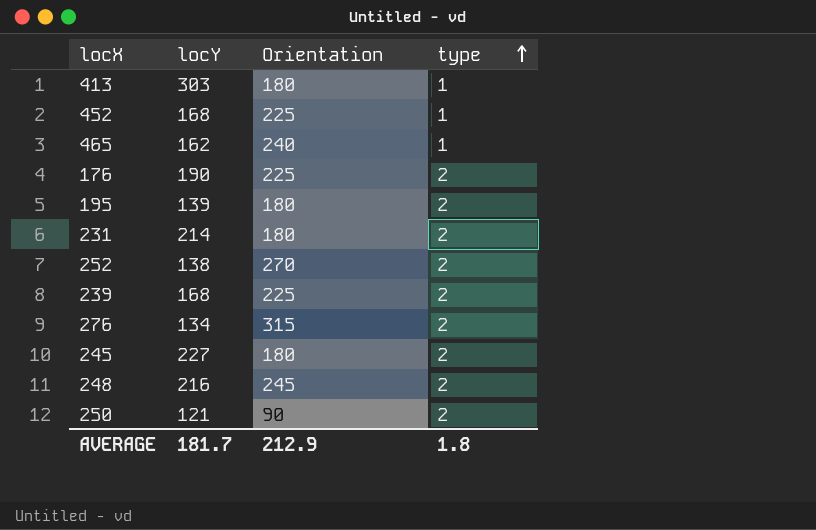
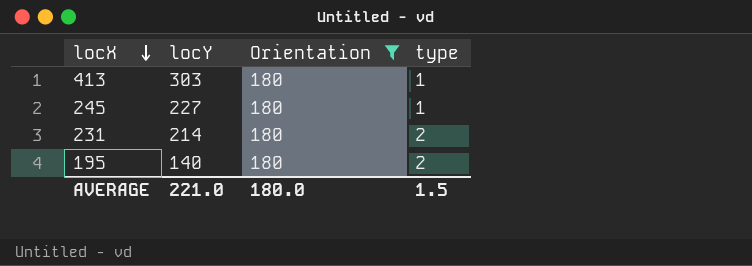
filter: none -> Orientation = 180
row order: type ascending -> locX descending
245 | type: 2 -> 1
195 | locY: 139 -> 140
AVERAGE | locY: 181.7 -> 221.0
AVERAGE | Orientation: 212.9 -> 180.0
AVERAGE | type: 1.8 -> 1.5

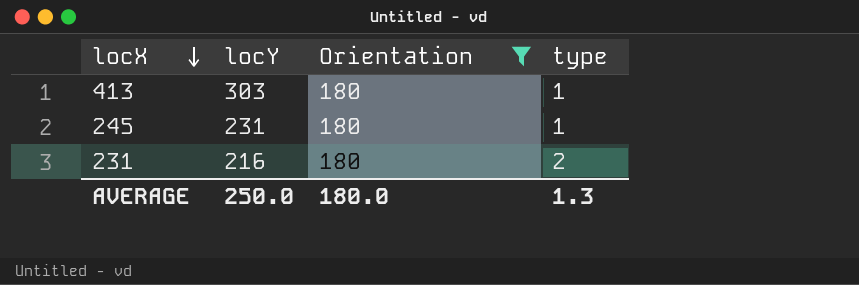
row 195: 140 | 180 | 2 -> none
245 | locY: 227 -> 231
231 | locY: 214 -> 216
AVERAGE | locY: 221.0 -> 250.0
AVERAGE | type: 1.5 -> 1.3

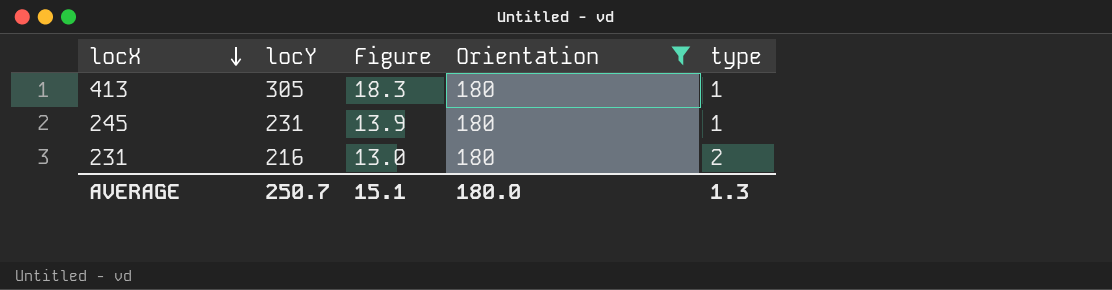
column Figure | formula: none -> [locY] * 0.06
413 | locY: 303 -> 305
AVERAGE | locY: 250.0 -> 250.7

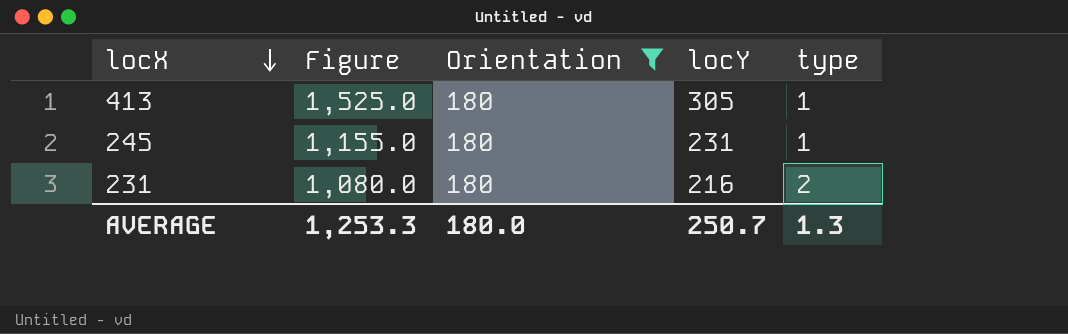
column Figure | formula: [locY] * 0.06 -> [locY] * 5
column locY | position: 2 -> 4
AVERAGE | Figure: 15.1 -> 1,253.3

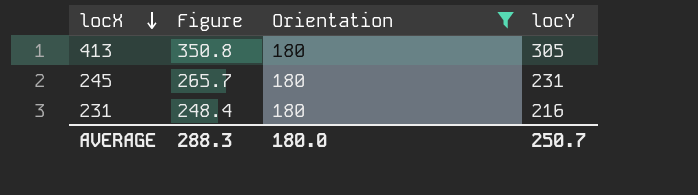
column type | position: 5 -> none
column Figure | formula: [locY] * 5 -> [locY] * 1.15
AVERAGE | Figure: 1,253.3 -> 288.3

